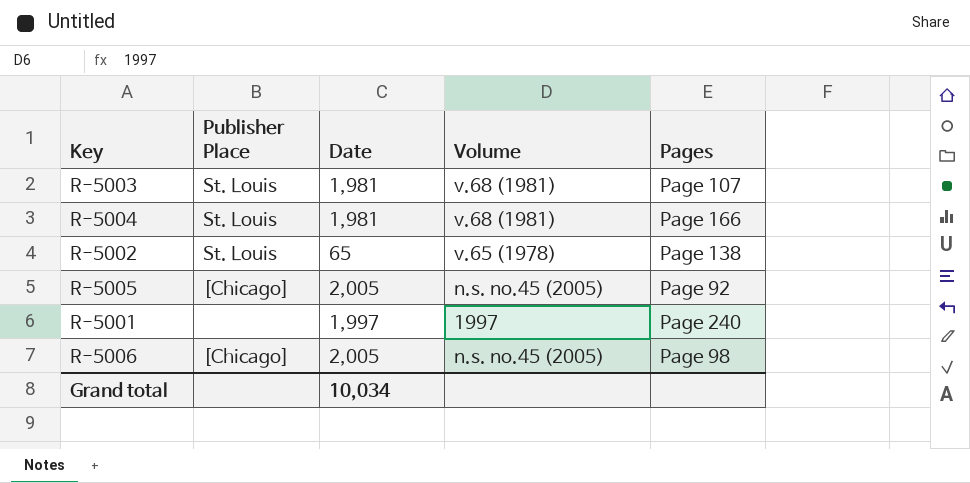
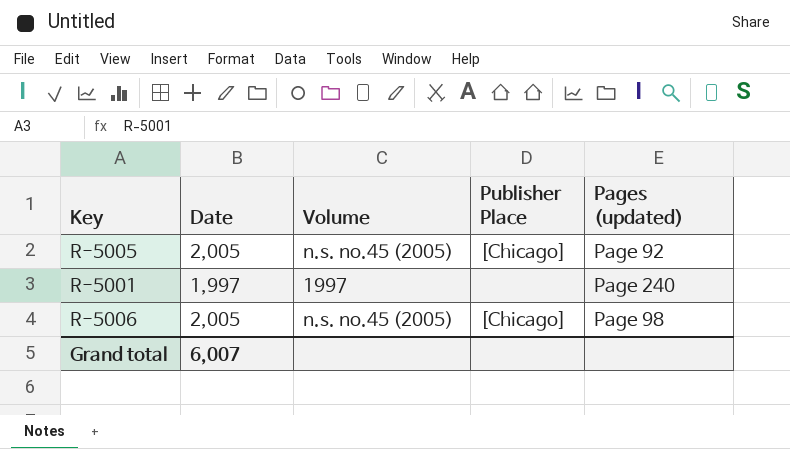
column Publisher Place | position: 2 -> 4
column name: Pages -> Pages (updated)
row R-5003: St. Louis | 1,981 | v.68 (1981) | Page 107 -> none
row R-5004: St. Louis | 1,981 | v.68 (1981) | Page 166 -> none
row R-5002: St. Louis | 65 | v.65 (1978) | Page 138 -> none
Grand total | Date: 10,034 -> 6,007

